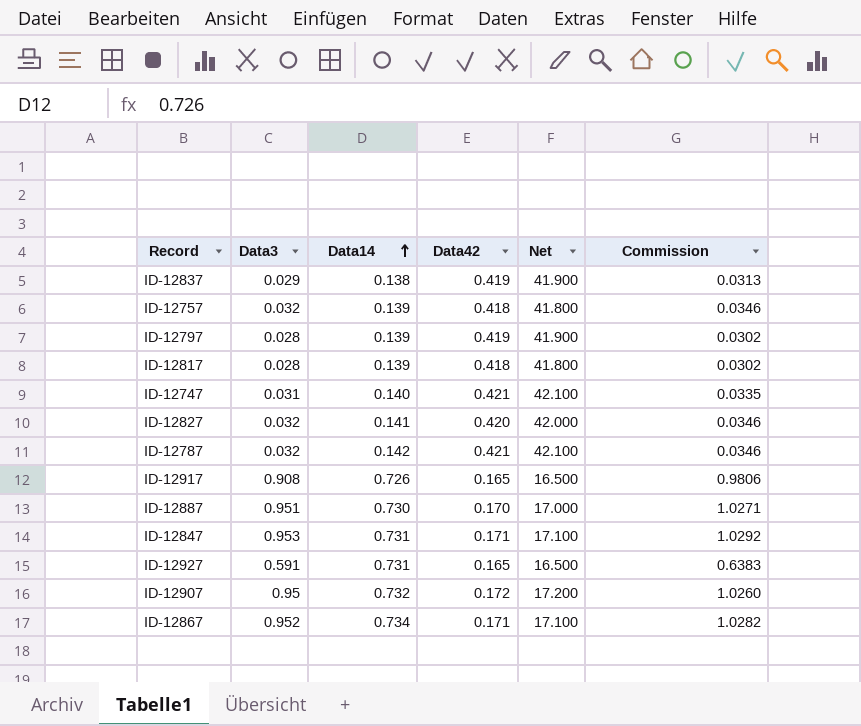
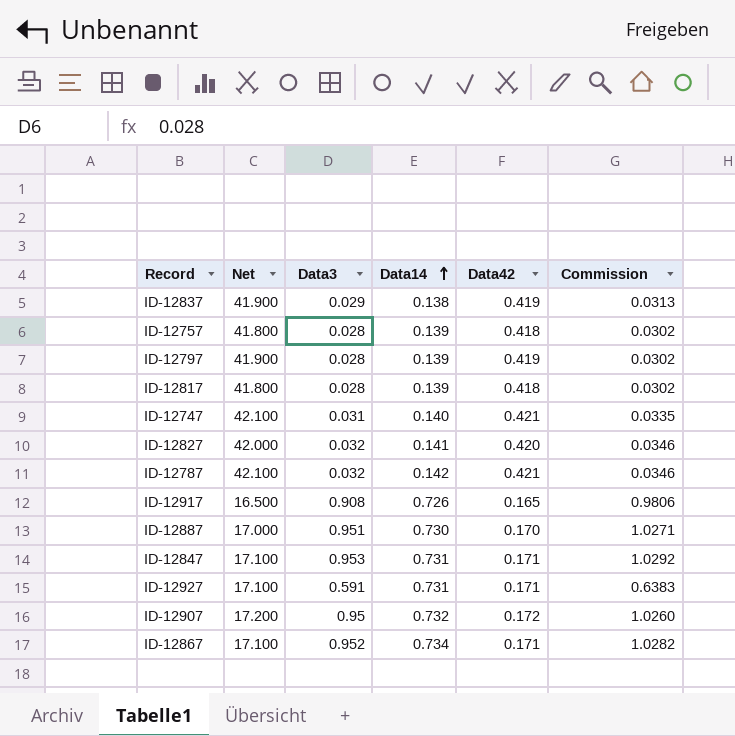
column Net | position: 5 -> 2
ID-12757 | Data3: 0.032 -> 0.028
ID-12757 | Commission: 0.0346 -> 0.0302
ID-12927 | Net: 16.500 -> 17.100
ID-12927 | Data42: 0.165 -> 0.171

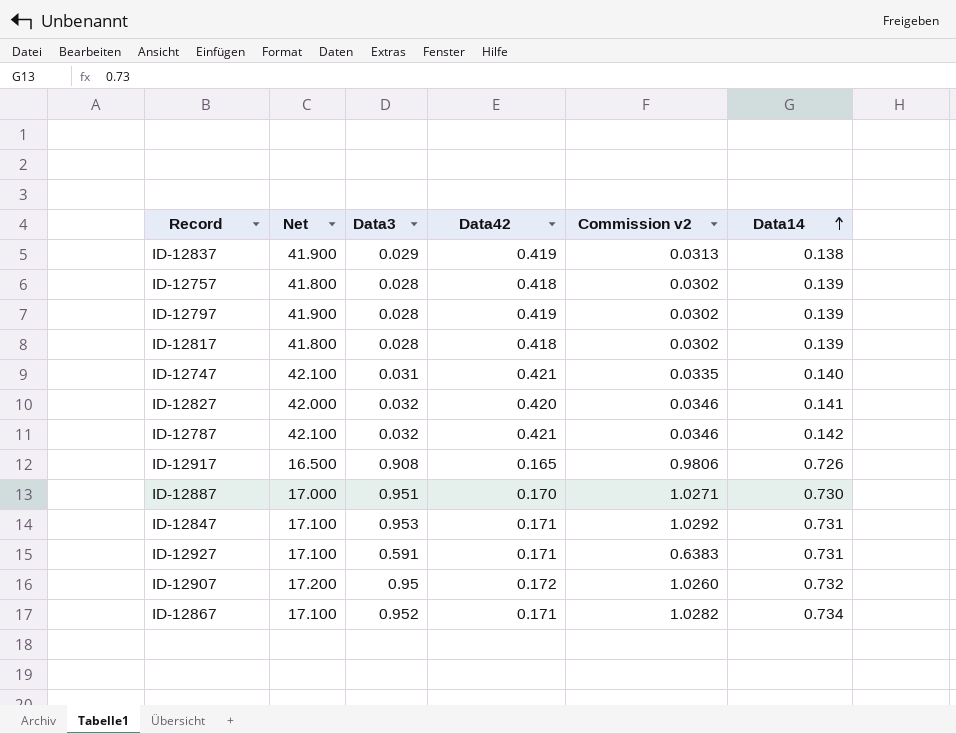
column name: Commission -> Commission v2
column Data14 | position: 4 -> 6

